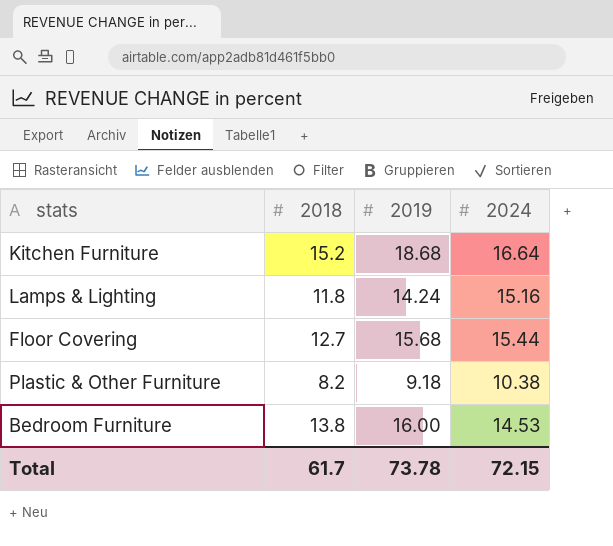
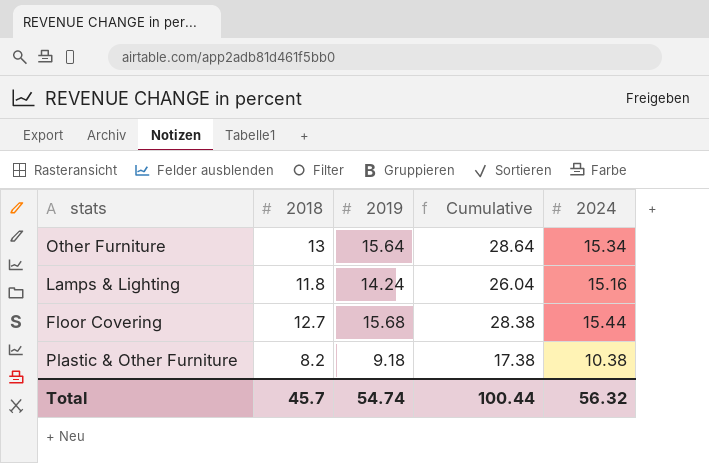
column Cumulative | formula: none -> [2018] + [2019]
row Kitchen Furniture: 15.2 | 18.68 | 16.64 -> none
row Bedroom Furniture: 13.8 | 16.00 | 14.53 -> none
row Other Furniture: none -> 13 | 15.64 | 28.64 | 15.34
Total | 2018: 61.7 -> 45.7
Total | 2019: 73.78 -> 54.74
Total | 2024: 72.15 -> 56.32

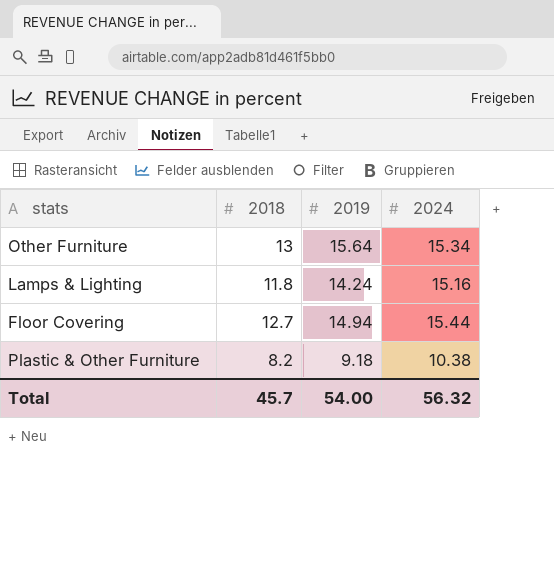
column Cumulative | formula: [2018] + [2019] -> none
Floor Covering | 2019: 15.68 -> 14.94
Total | 2019: 54.74 -> 54.00

